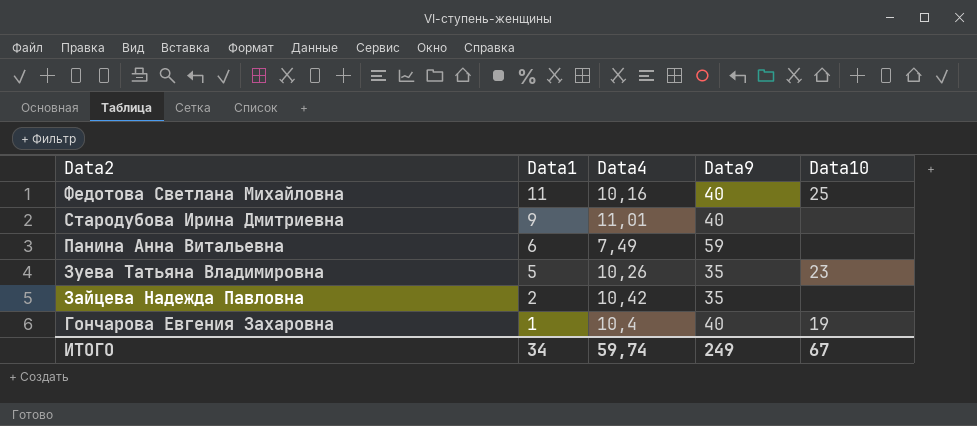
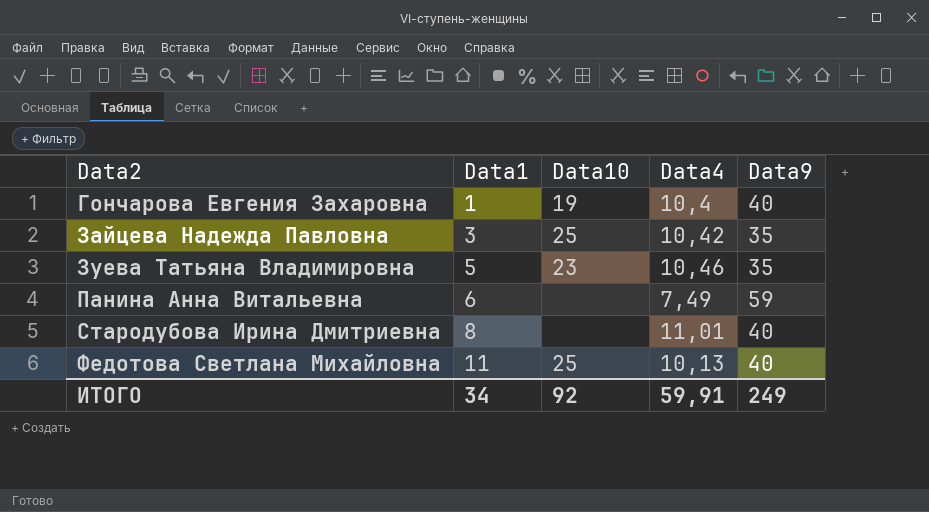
row order: Data2 descending -> Data2 ascending
column Data10 | position: 5 -> 3
Зайцева Надежда Павловна | Data1: 2 -> 3
Зайцева Надежда Павловна | Data10: none -> 25
Зуева Татьяна Владимировна | Data4: 10,26 -> 10,46
Стародубова Ирина Дмитриевна | Data1: 9 -> 8
Федотова Светлана Михайловна | Data4: 10,16 -> 10,13
ИТОГО | Data10: 67 -> 92
ИТОГО | Data4: 59,74 -> 59,91

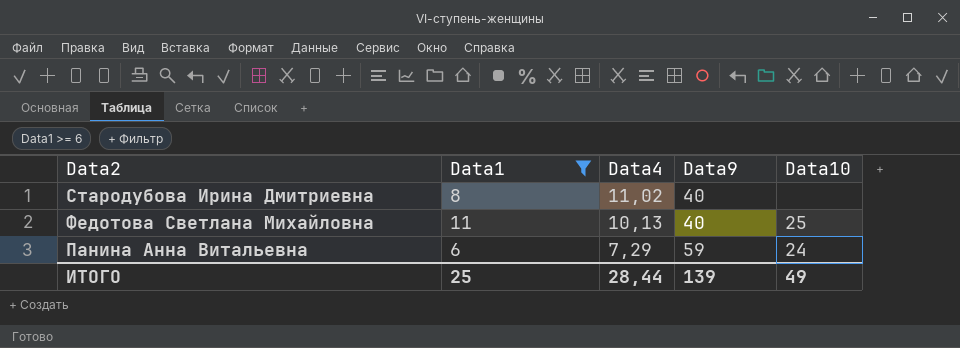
filter: none -> Data1 >= 6
row order: Data2 ascending -> Data4 descending
column Data10 | position: 3 -> 5
Стародубова Ирина Дмитриевна | Data4: 11,01 -> 11,02
Панина Анна Витальевна | Data4: 7,49 -> 7,29
Панина Анна Витальевна | Data10: none -> 24
ИТОГО | Data1: 34 -> 25
ИТОГО | Data4: 59,91 -> 28,44
ИТОГО | Data9: 249 -> 139
ИТОГО | Data10: 92 -> 49

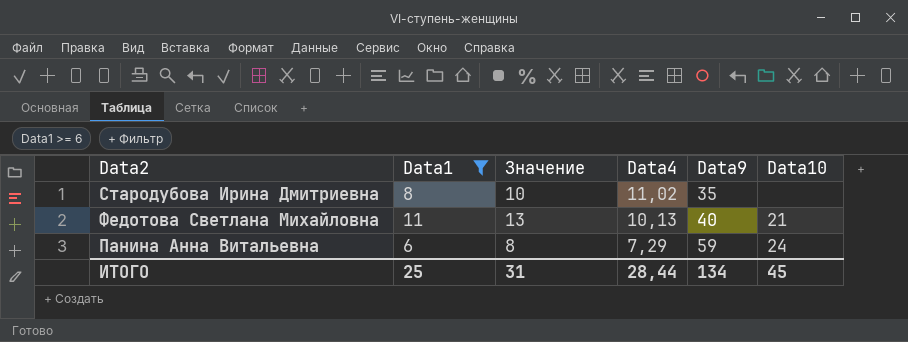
column Значение | formula: none -> [Data1] + 2
Стародубова Ирина Дмитриевна | Data9: 40 -> 35
Федотова Светлана Михайловна | Data10: 25 -> 21
ИТОГО | Data9: 139 -> 134
ИТОГО | Data10: 49 -> 45

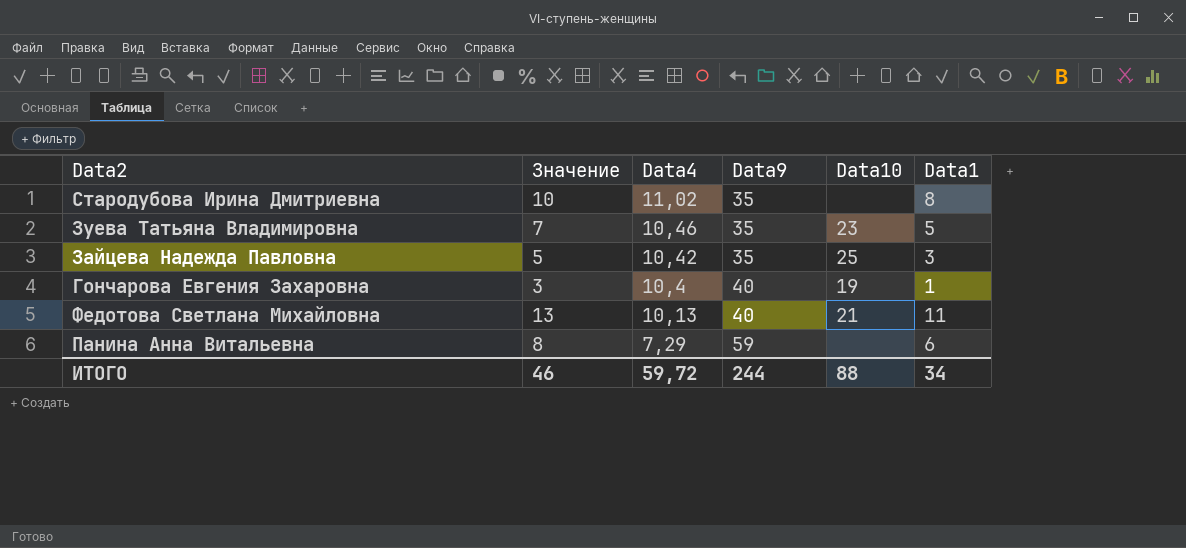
filter: Data1 >= 6 -> none
column Data1 | position: 2 -> 6
Панина Анна Витальевна | Data10: 24 -> none
ИТОГО | Значение: 31 -> 46
ИТОГО | Data4: 28,44 -> 59,72
ИТОГО | Data9: 134 -> 244
ИТОГО | Data10: 45 -> 88
ИТОГО | Data1: 25 -> 34

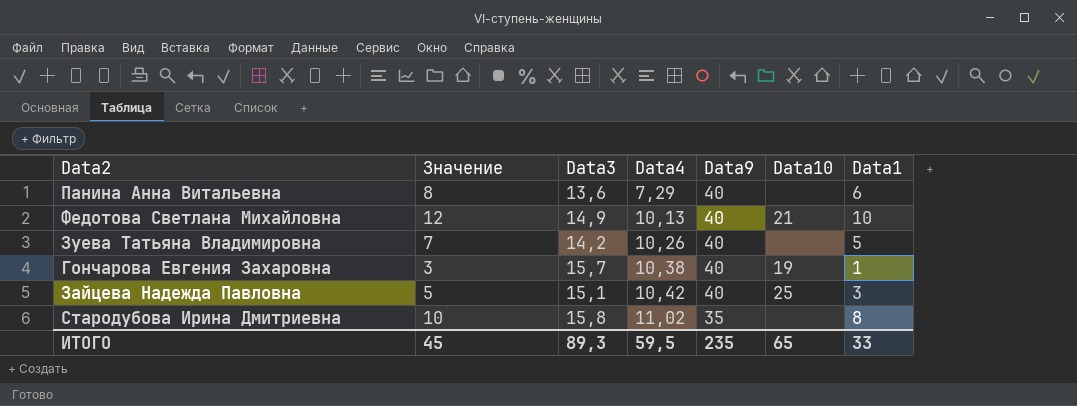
row order: Data4 descending -> Data4 ascending
column Data3 | position: none -> 3
Панина Анна Витальевна | Data9: 59 -> 40
Федотова Светлана Михайловна | Значение: 13 -> 12
Федотова Светлана Михайловна | Data1: 11 -> 10
Зуева Татьяна Владимировна | Data4: 10,46 -> 10,26
Зуева Татьяна Владимировна | Data9: 35 -> 40
Зуева Татьяна Владимировна | Data10: 23 -> none
Гончарова Евгения Захаровна | Data4: 10,4 -> 10,38
Зайцева Надежда Павловна | Data9: 35 -> 40
ИТОГО | Значение: 46 -> 45
ИТОГО | Data4: 59,72 -> 59,5
ИТОГО | Data9: 244 -> 235
ИТОГО | Data10: 88 -> 65
ИТОГО | Data1: 34 -> 33

